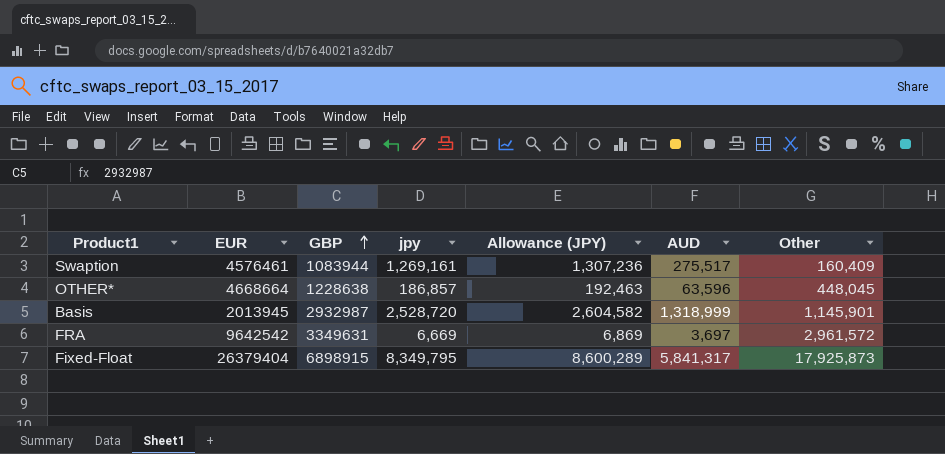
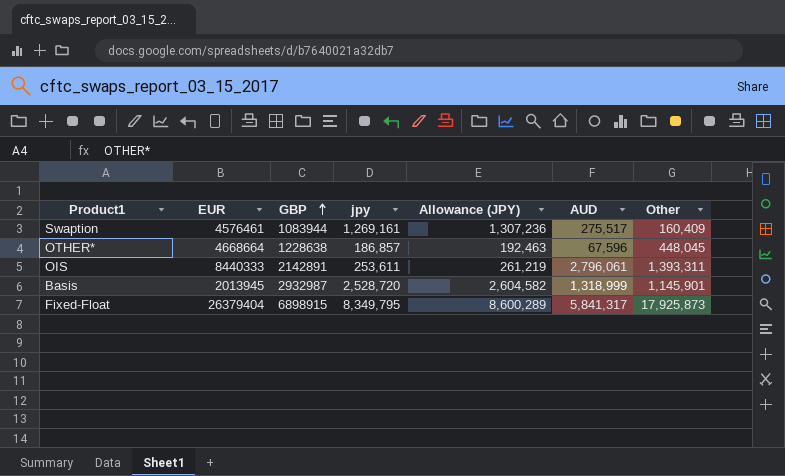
row FRA: 9642542 | 3349631 | 6,669 | 6,869 | 3,697 | 2,961,572 -> none
OTHER* | AUD: 63,596 -> 67,596
row OIS: none -> 8440333 | 2142891 | 253,611 | 261,219 | 2,796,061 | 1,393,311

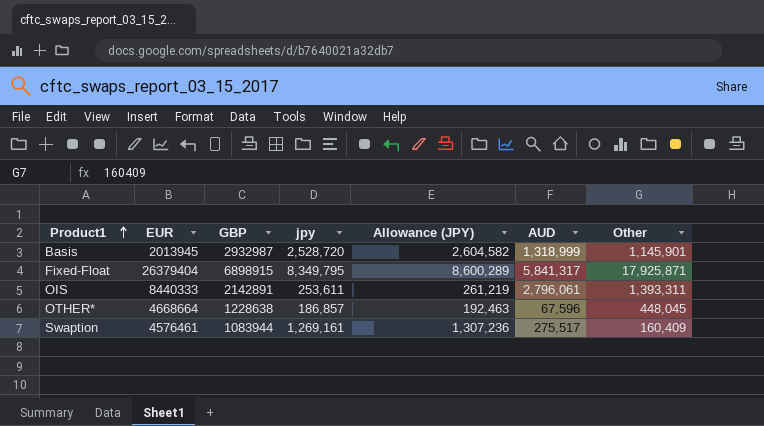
row order: GBP ascending -> Product1 ascending
Fixed-Float | Other: 17,925,873 -> 17,925,871

